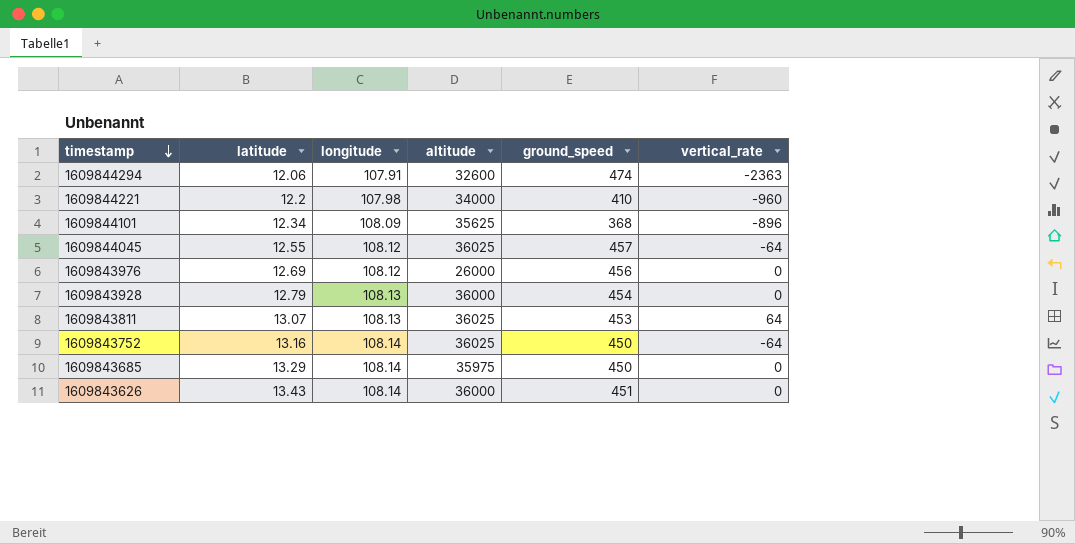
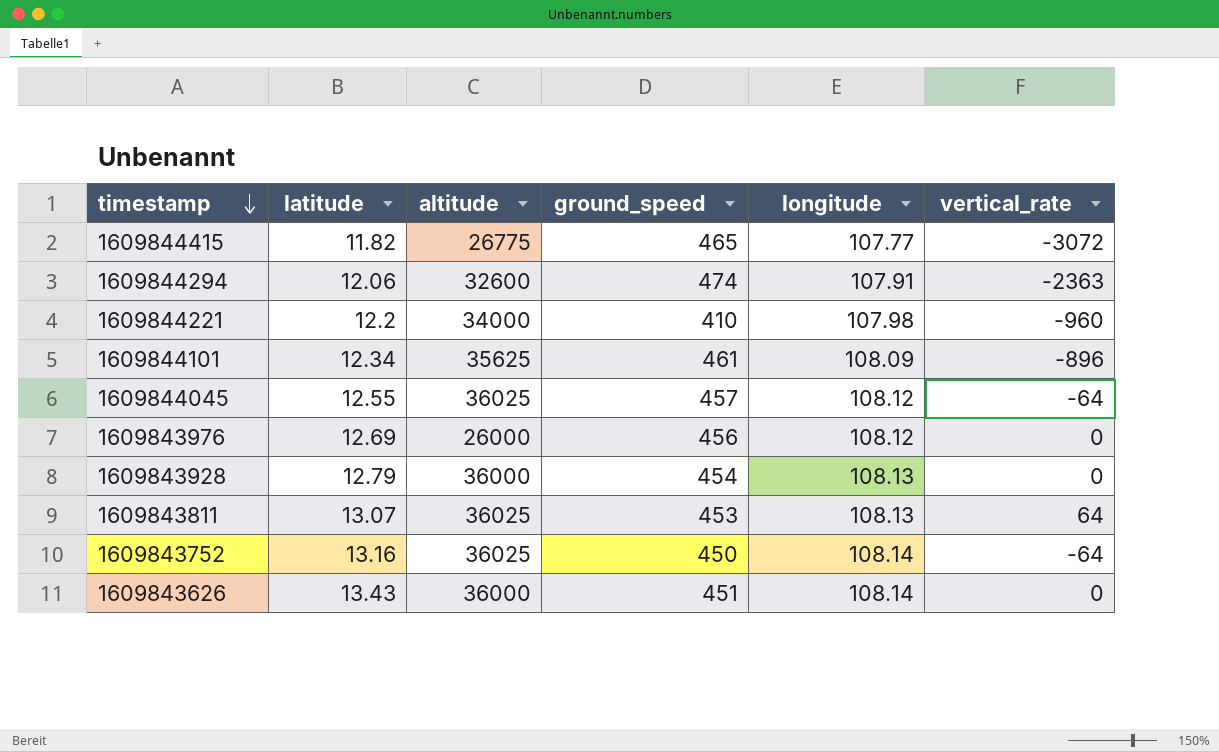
column longitude | position: 3 -> 5
row 1609843685: 13.29 | 108.14 | 35975 | 450 | 0 -> none
row 1609844415: none -> 11.82 | 26775 | 465 | 107.77 | -3072
1609844101 | ground_speed: 368 -> 461

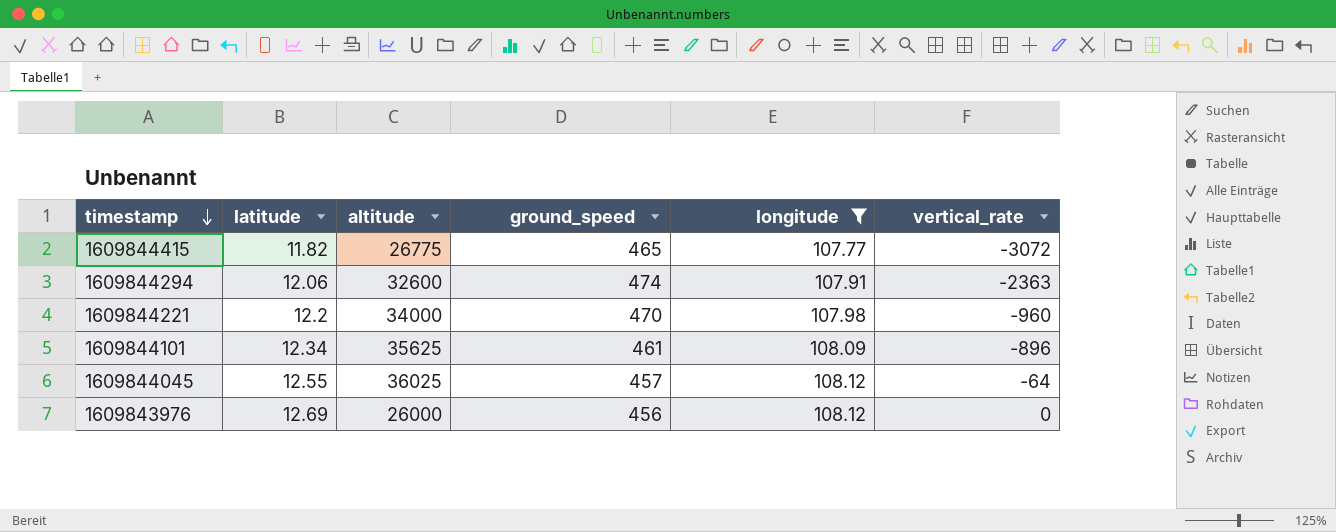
filter: none -> longitude <= 108.12
1609844221 | ground_speed: 410 -> 470

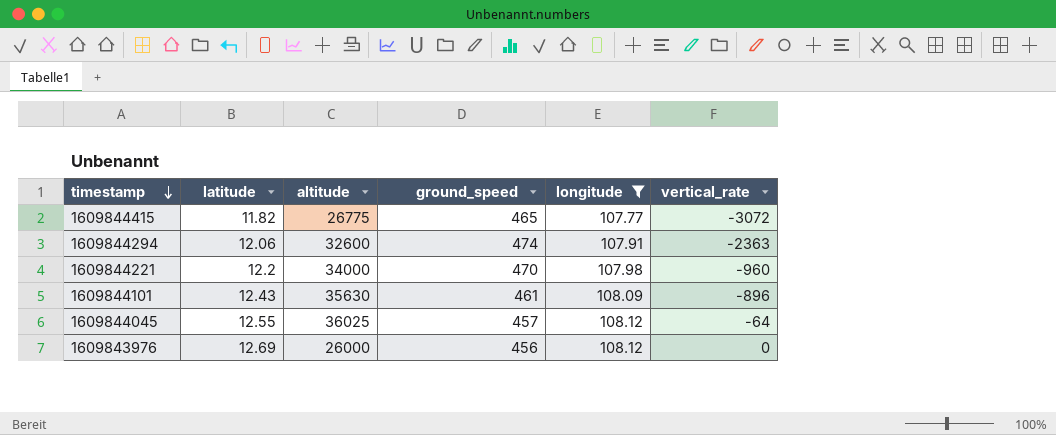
1609844101 | latitude: 12.34 -> 12.43
1609844101 | altitude: 35625 -> 35630

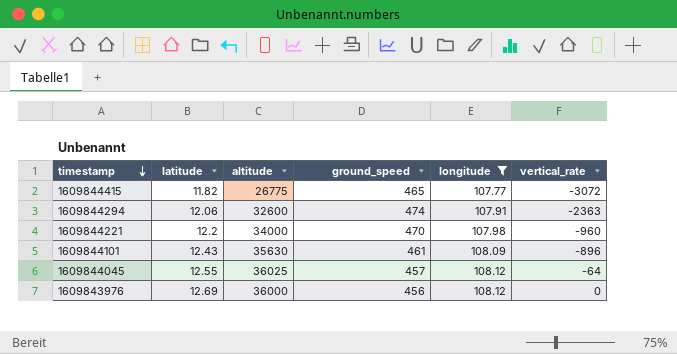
1609843976 | altitude: 26000 -> 36000

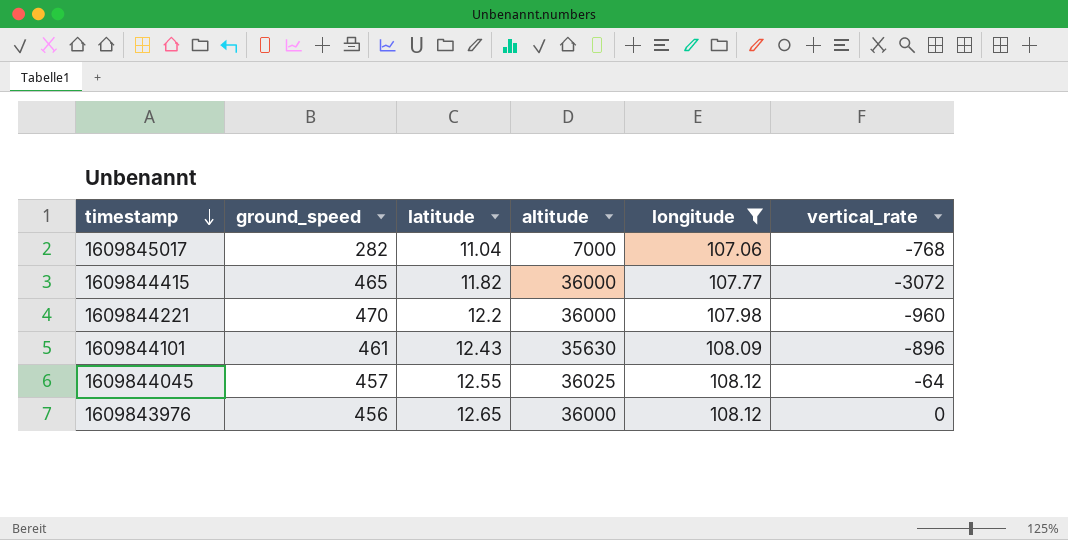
column ground_speed | position: 4 -> 2
row 1609844294: 12.06 | 32600 | 474 | 107.91 | -2363 -> none
row 1609845017: none -> 282 | 11.04 | 7000 | 107.06 | -768
1609844415 | altitude: 26775 -> 36000
1609844221 | altitude: 34000 -> 36000
1609843976 | latitude: 12.69 -> 12.65

